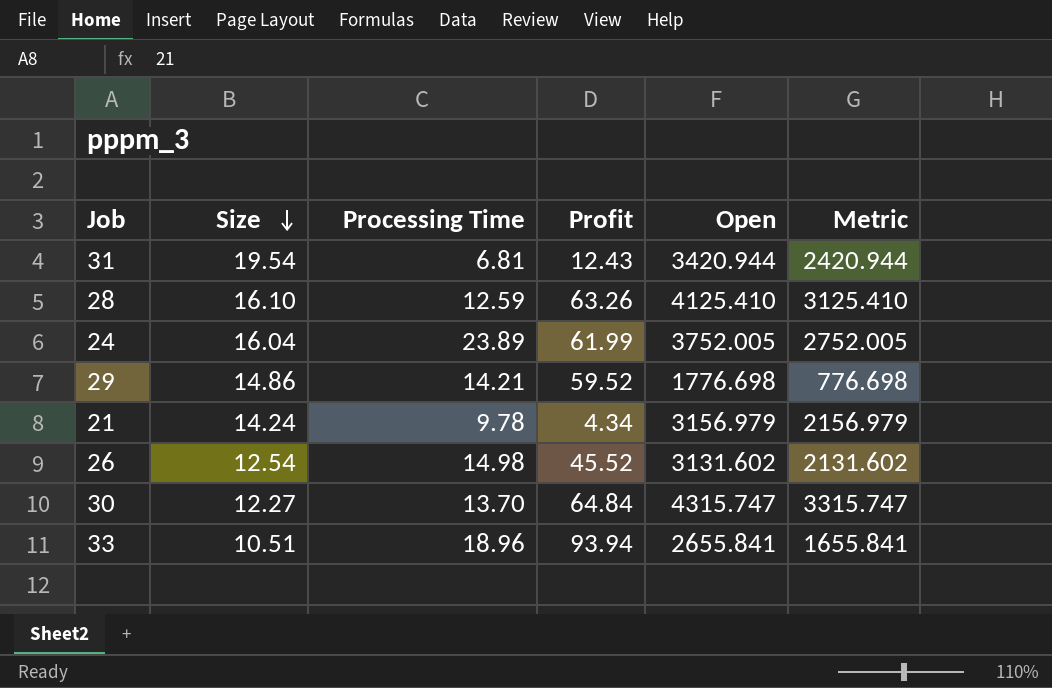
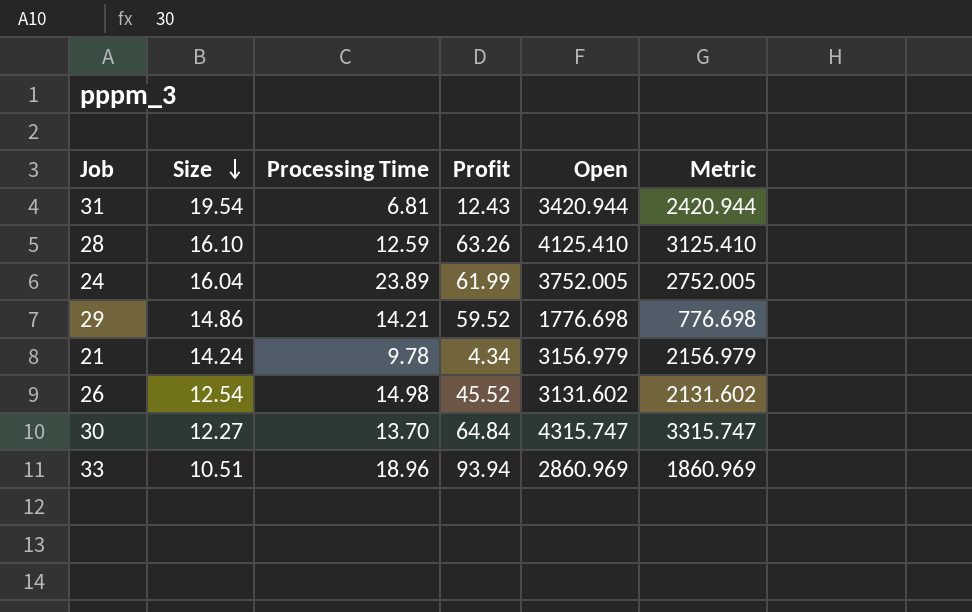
33 | Open: 2655.841 -> 2860.969
33 | Metric: 1655.841 -> 1860.969

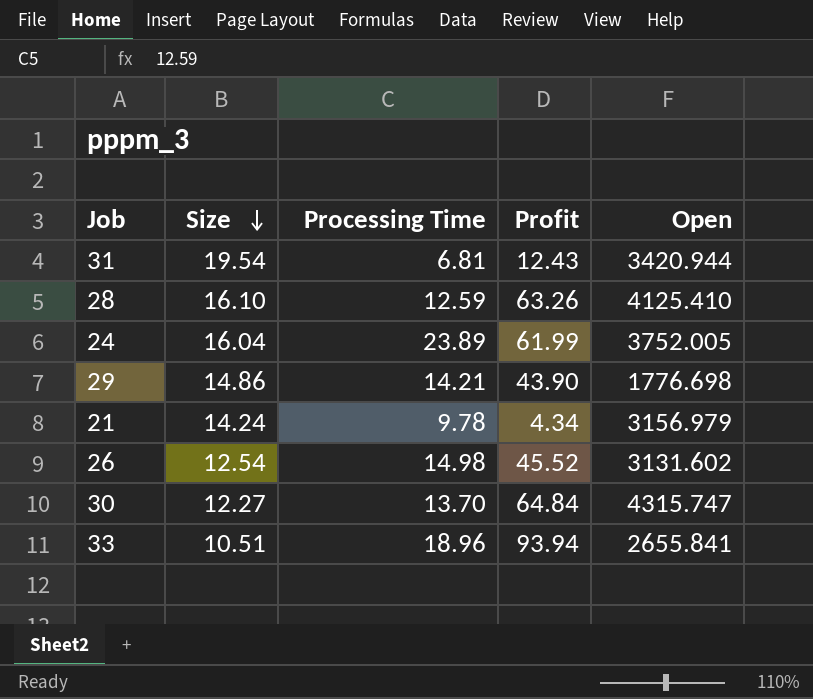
column Metric | formula: [Open] - 1000 -> none
29 | Profit: 59.52 -> 43.90
33 | Open: 2860.969 -> 2655.841

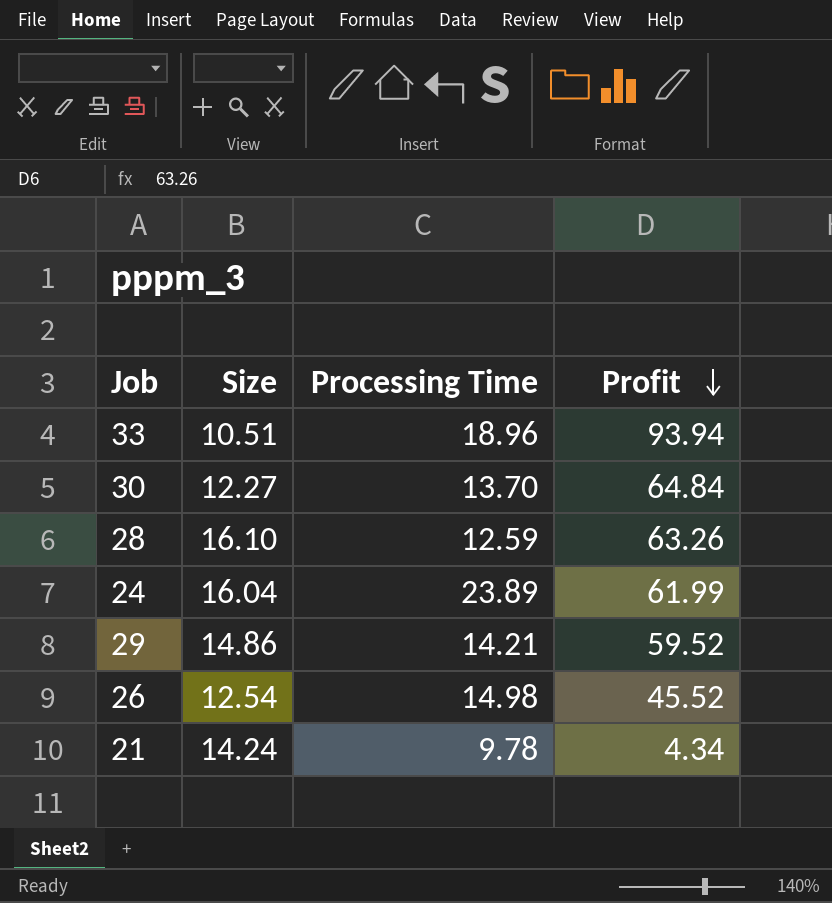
row order: Size descending -> Profit descending
column Open | position: 5 -> none
row 31: 19.54 | 6.81 | 12.43 | 3420.944 -> none
29 | Profit: 43.90 -> 59.52

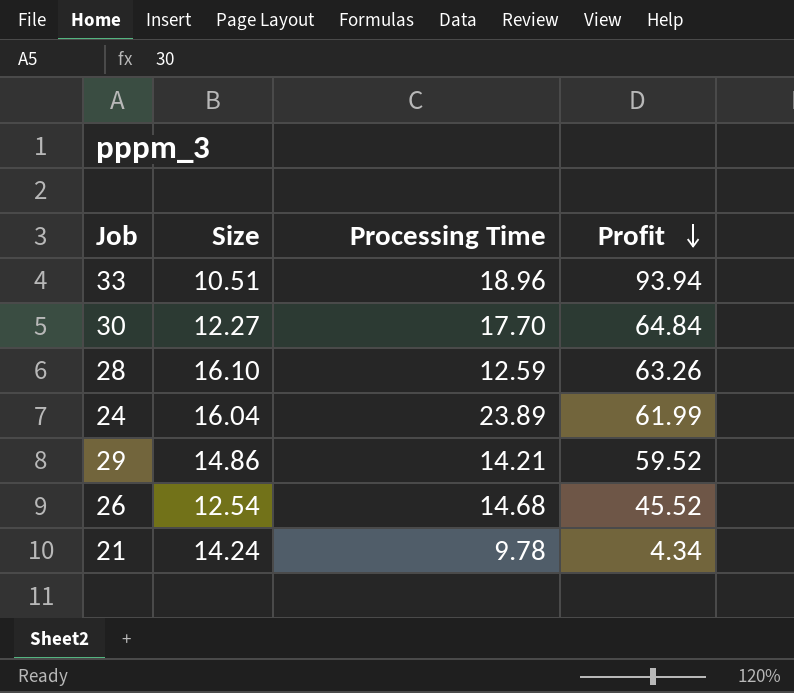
30 | Processing Time: 13.70 -> 17.70
26 | Processing Time: 14.98 -> 14.68

